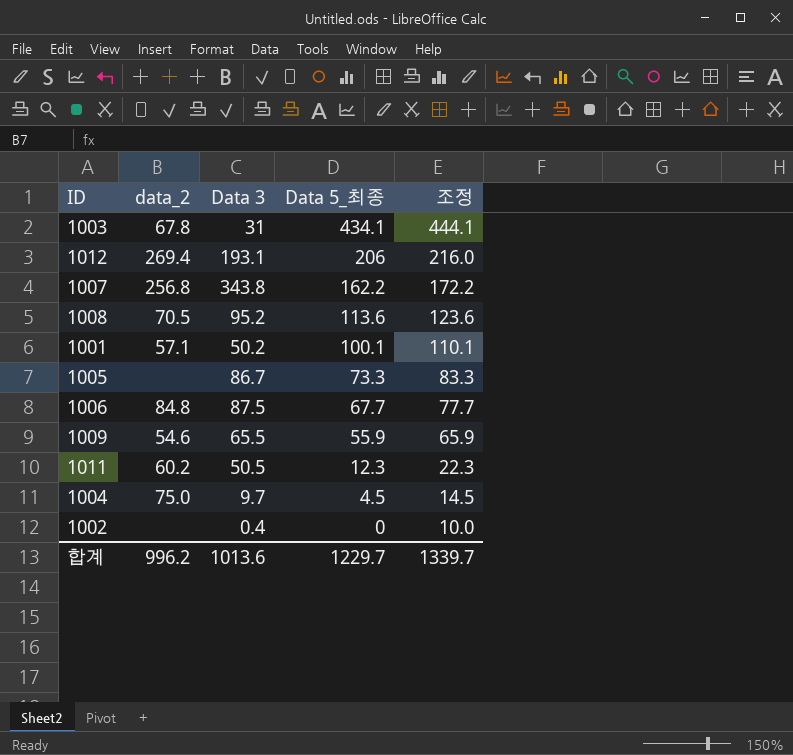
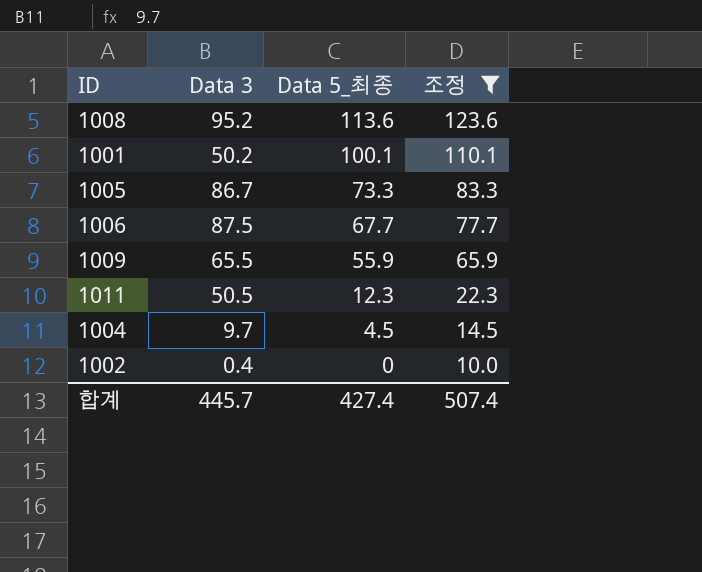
filter: none -> 조정 <= 123.6
column data_2 | position: 2 -> none
합계 | Data 3: 1013.6 -> 445.7
합계 | Data 5_최종: 1229.7 -> 427.4
합계 | 조정: 1339.7 -> 507.4

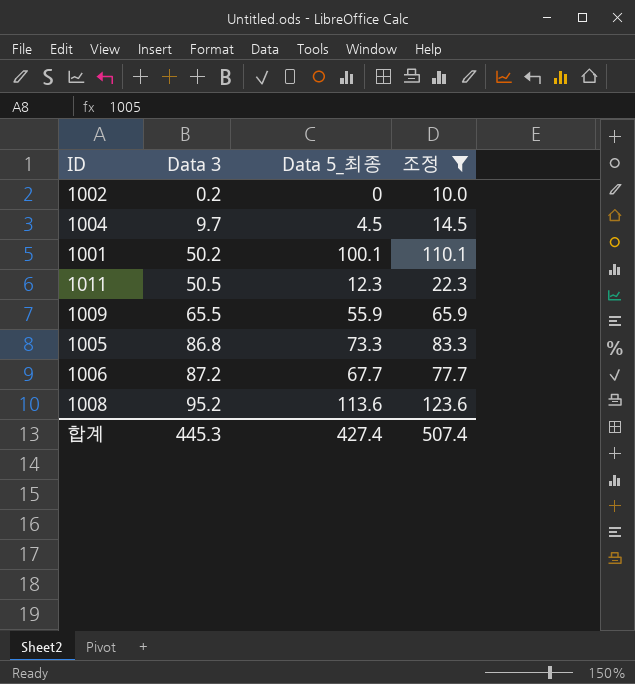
row order: Data 5_최종 descending -> Data 3 ascending
1002 | Data 3: 0.4 -> 0.2
1005 | Data 3: 86.7 -> 86.8
1006 | Data 3: 87.5 -> 87.2
합계 | Data 3: 445.7 -> 445.3

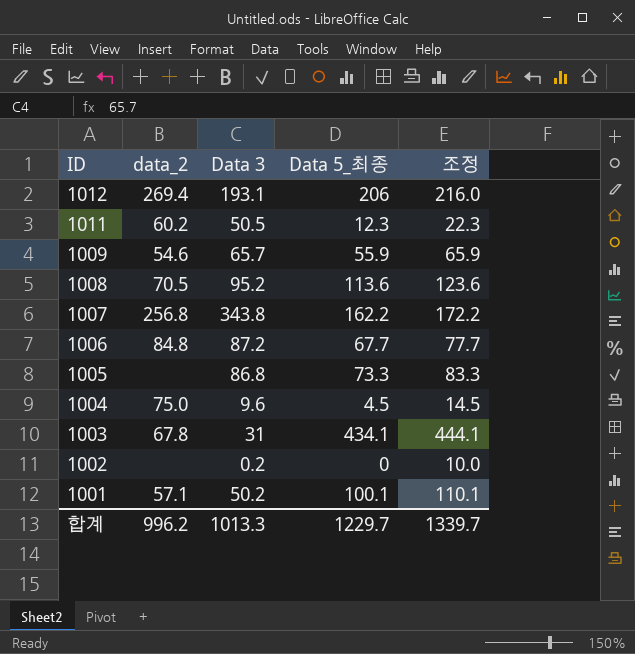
filter: 조정 <= 123.6 -> none
row order: Data 3 ascending -> ID descending
column data_2 | position: none -> 2
1009 | Data 3: 65.5 -> 65.7
1004 | Data 3: 9.7 -> 9.6
합계 | Data 3: 445.3 -> 1013.3
합계 | Data 5_최종: 427.4 -> 1229.7
합계 | 조정: 507.4 -> 1339.7

